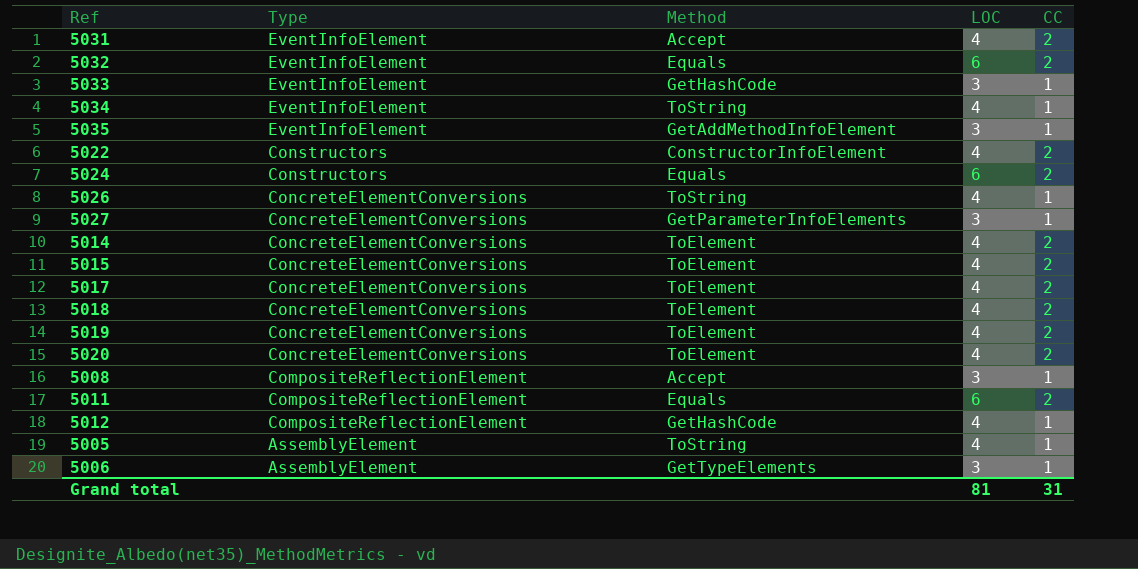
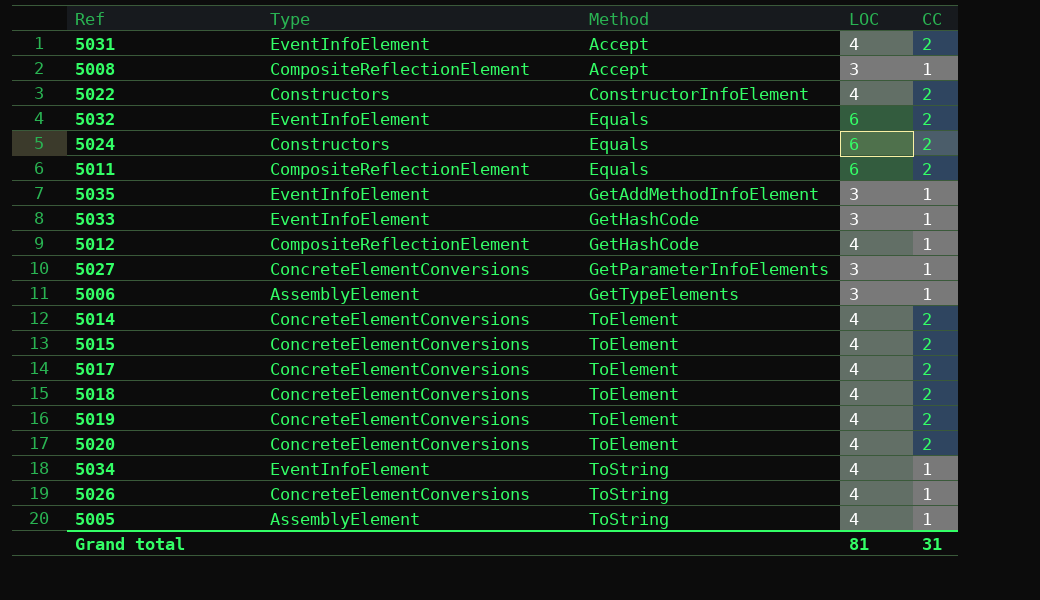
row order: Type descending -> Method ascending

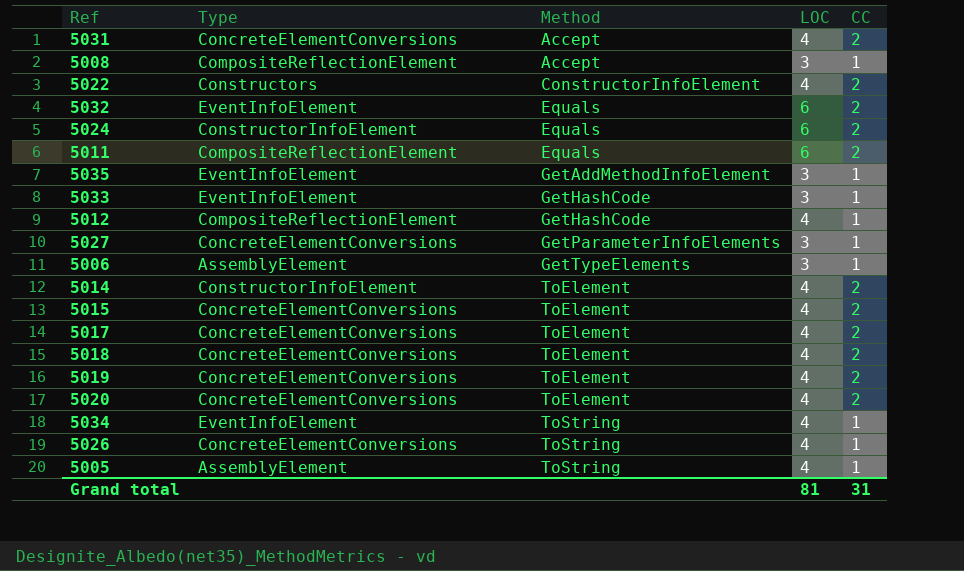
5031 | Type: EventInfoElement -> ConcreteElementConversions
5024 | Type: Constructors -> ConstructorInfoElement
5014 | Type: ConcreteElementConversions -> ConstructorInfoElement

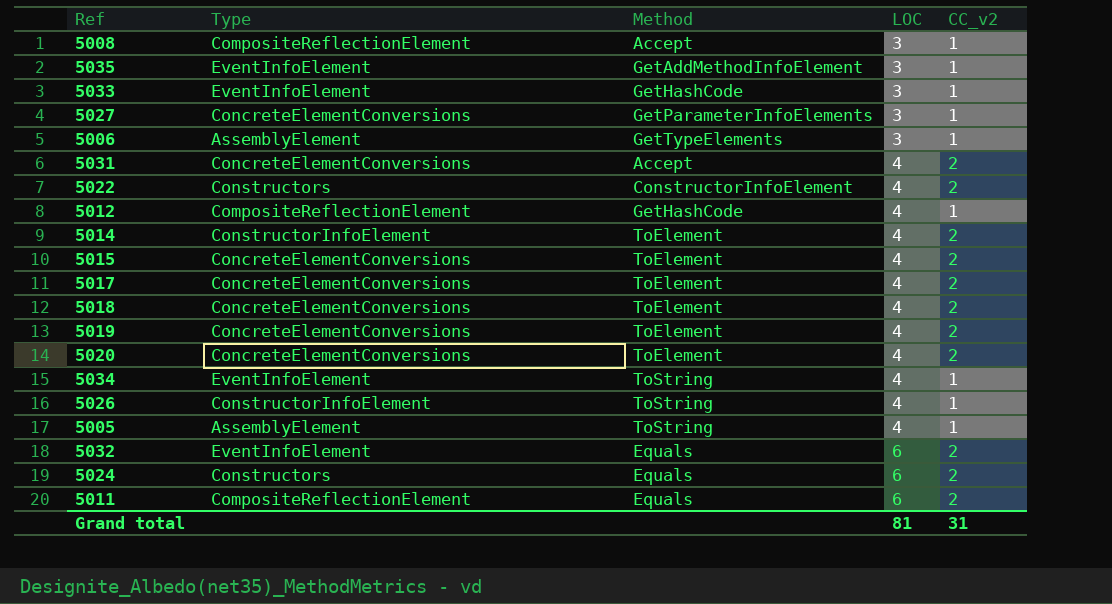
row order: Method ascending -> LOC ascending
column name: CC -> CC_v2
5026 | Type: ConcreteElementConversions -> ConstructorInfoElement
5024 | Type: ConstructorInfoElement -> Constructors

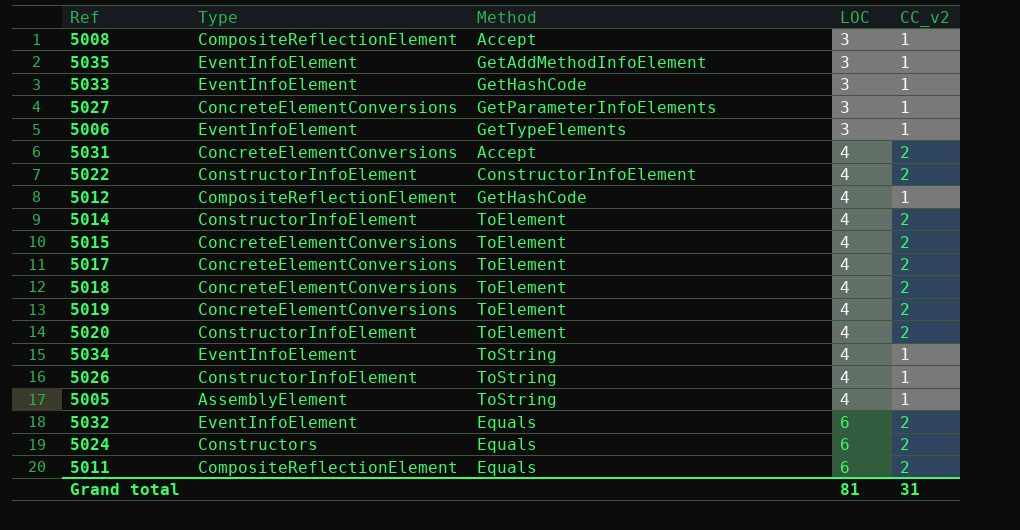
5006 | Type: AssemblyElement -> EventInfoElement
5022 | Type: Constructors -> ConstructorInfoElement
5020 | Type: ConcreteElementConversions -> ConstructorInfoElement

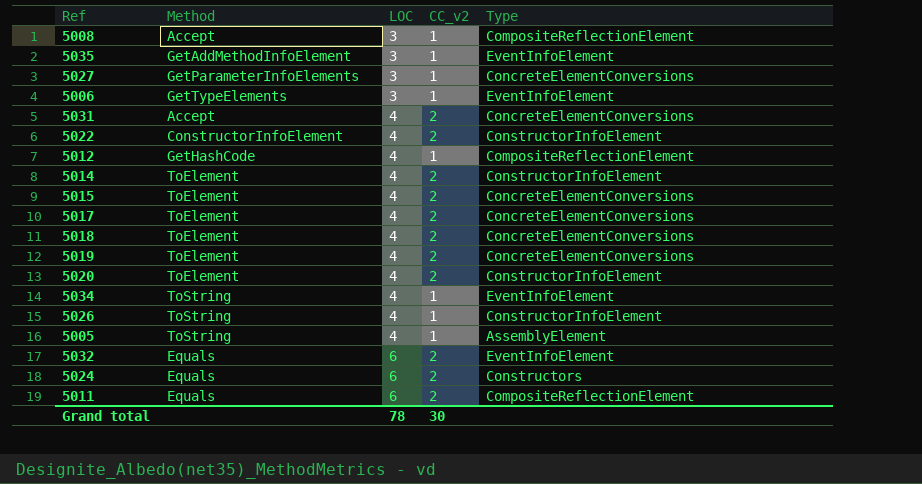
column Type | position: 2 -> 5
row 5033: EventInfoElement | GetHashCode | 3 | 1 -> none
Grand total | LOC: 81 -> 78
Grand total | CC_v2: 31 -> 30

